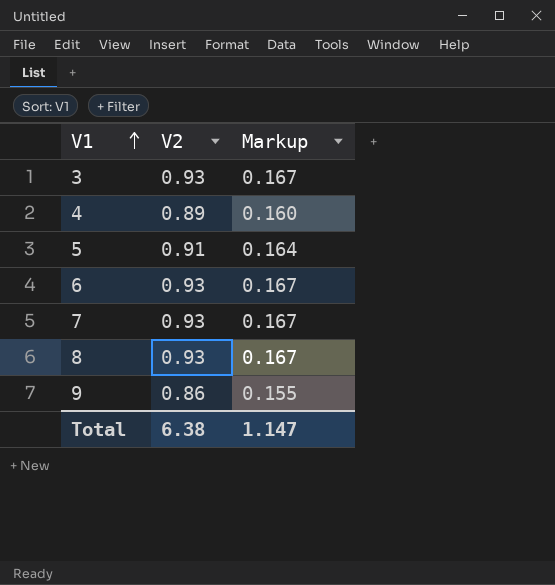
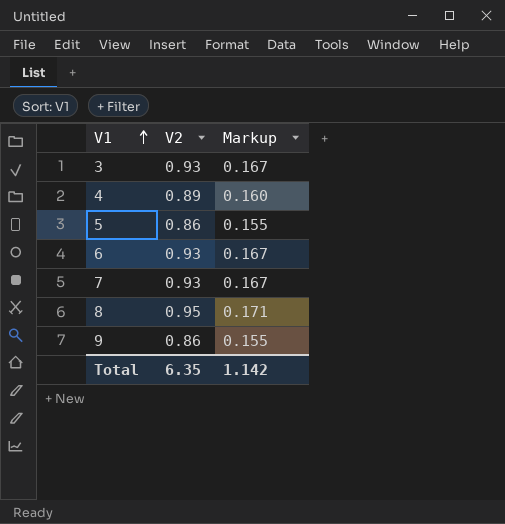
5 | V2: 0.91 -> 0.86
5 | Markup: 0.164 -> 0.155
8 | V2: 0.93 -> 0.95
8 | Markup: 0.167 -> 0.171
Total | V2: 6.38 -> 6.35
Total | Markup: 1.147 -> 1.142

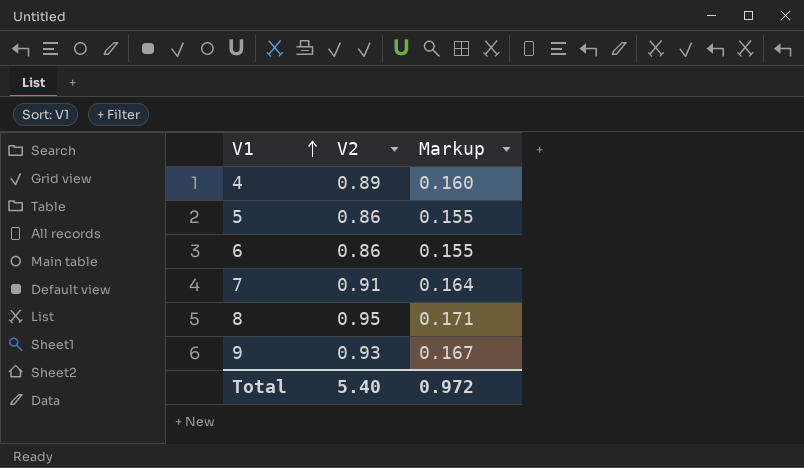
row 3: 0.93 | 0.167 -> none
6 | V2: 0.93 -> 0.86
6 | Markup: 0.167 -> 0.155
7 | V2: 0.93 -> 0.91
7 | Markup: 0.167 -> 0.164
9 | V2: 0.86 -> 0.93
9 | Markup: 0.155 -> 0.167
Total | V2: 6.35 -> 5.40
Total | Markup: 1.142 -> 0.972

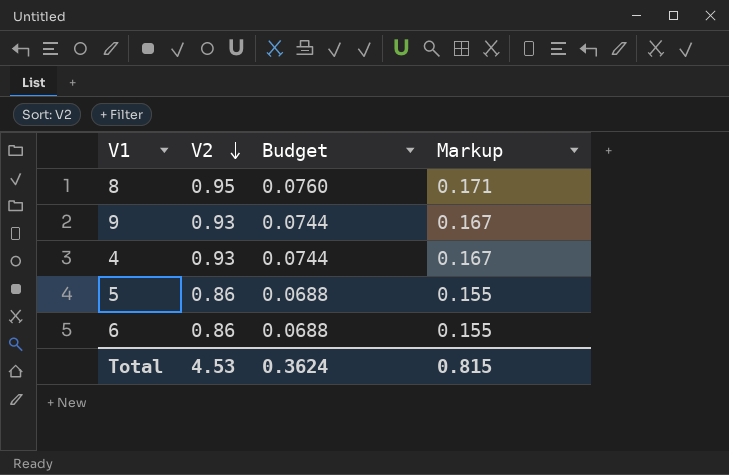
row order: V1 ascending -> V2 descending
column Budget | formula: none -> [V2] * 0.08
row 7: 0.91 | 0.164 -> none
4 | V2: 0.89 -> 0.93
4 | Markup: 0.160 -> 0.167
Total | V2: 5.40 -> 4.53
Total | Markup: 0.972 -> 0.815

